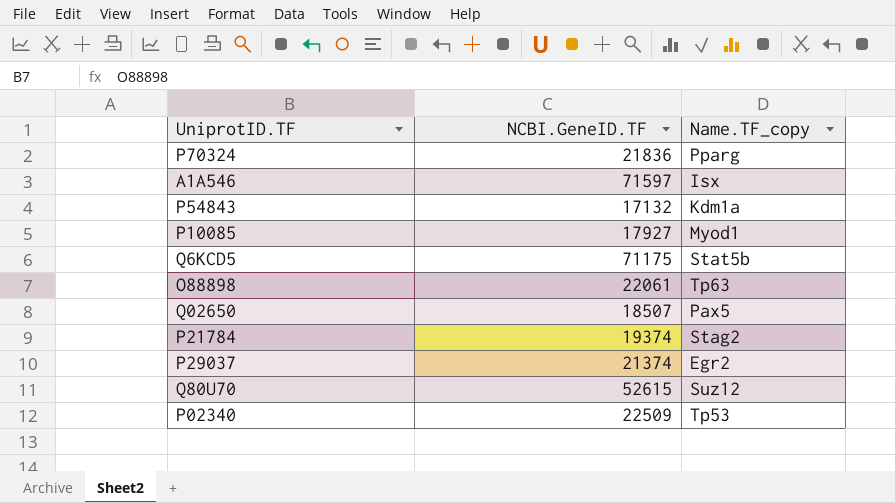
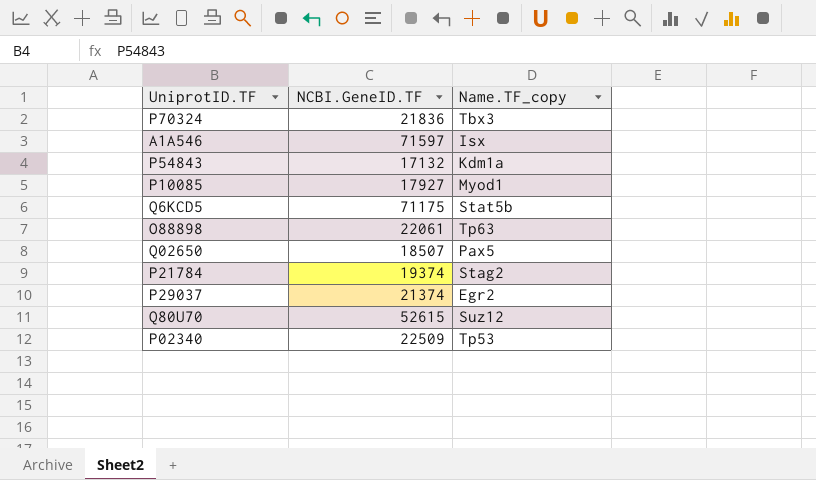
P70324 | Name.TF_copy: Pparg -> Tbx3

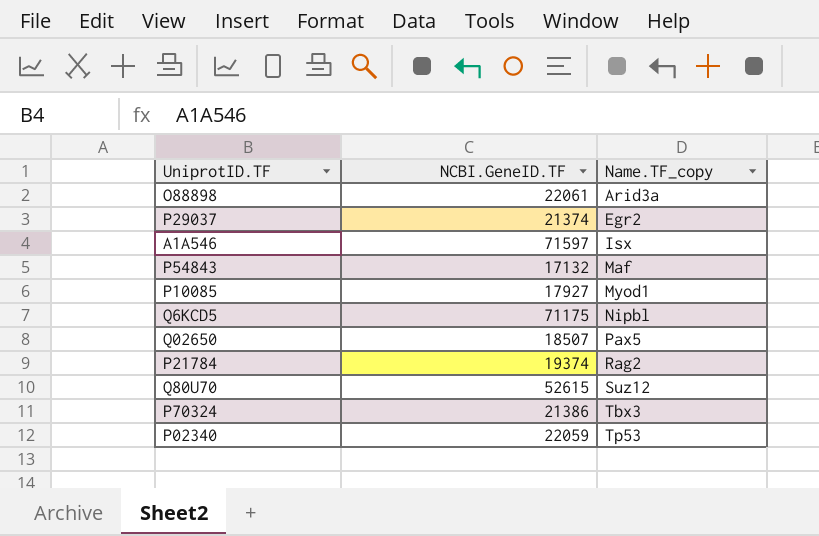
row order: none -> Name.TF_copy ascending
O88898 | Name.TF_copy: Tp63 -> Arid3a
P54843 | Name.TF_copy: Kdm1a -> Maf
Q6KCD5 | Name.TF_copy: Stat5b -> Nipbl
P21784 | Name.TF_copy: Stag2 -> Rag2
P70324 | NCBI.GeneID.TF: 21836 -> 21386
P02340 | NCBI.GeneID.TF: 22509 -> 22059

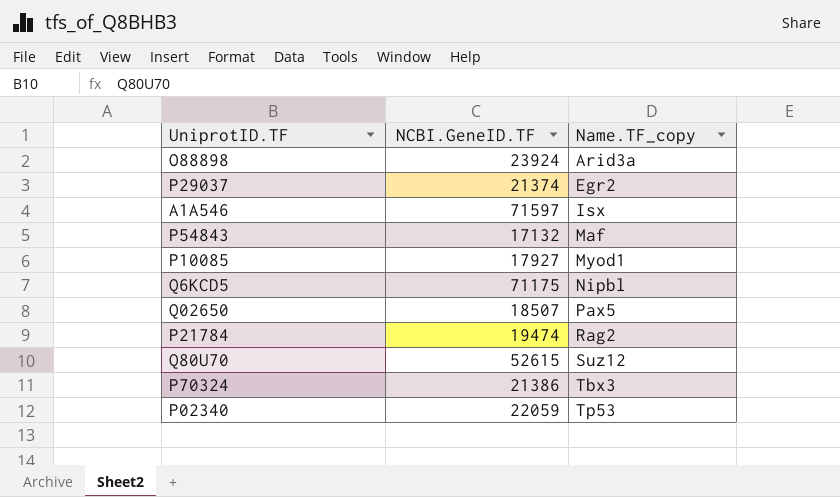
O88898 | NCBI.GeneID.TF: 22061 -> 23924
P21784 | NCBI.GeneID.TF: 19374 -> 19474

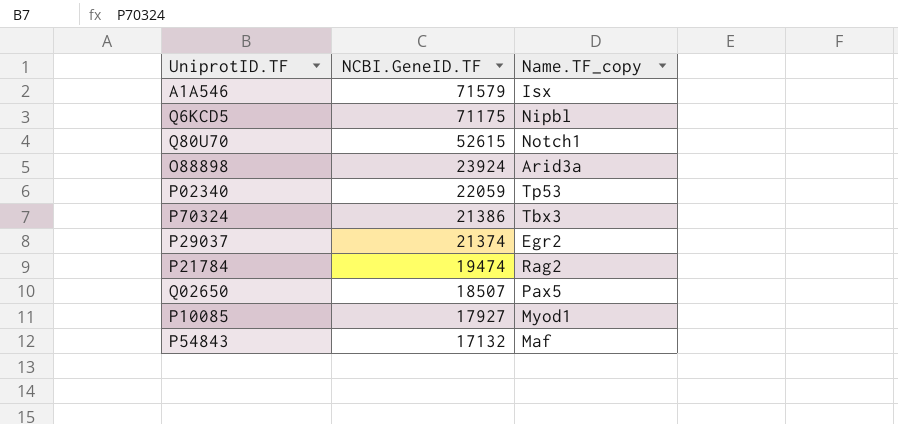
row order: Name.TF_copy ascending -> NCBI.GeneID.TF descending
A1A546 | NCBI.GeneID.TF: 71597 -> 71579
Q80U70 | Name.TF_copy: Suz12 -> Notch1

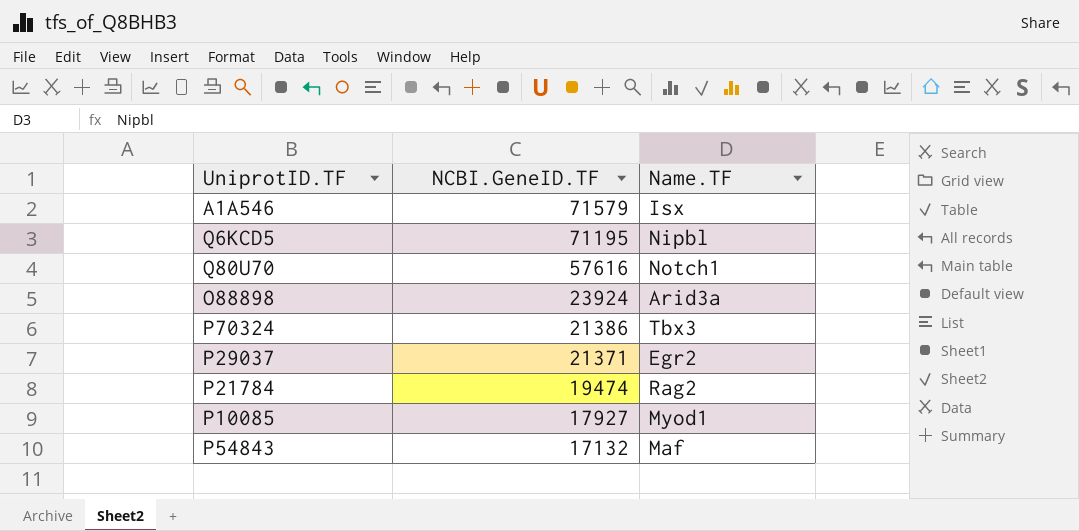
column name: Name.TF_copy -> Name.TF
row P02340: 22059 | Tp53 -> none
row Q02650: 18507 | Pax5 -> none
Q6KCD5 | NCBI.GeneID.TF: 71175 -> 71195
Q80U70 | NCBI.GeneID.TF: 52615 -> 57616
P29037 | NCBI.GeneID.TF: 21374 -> 21371

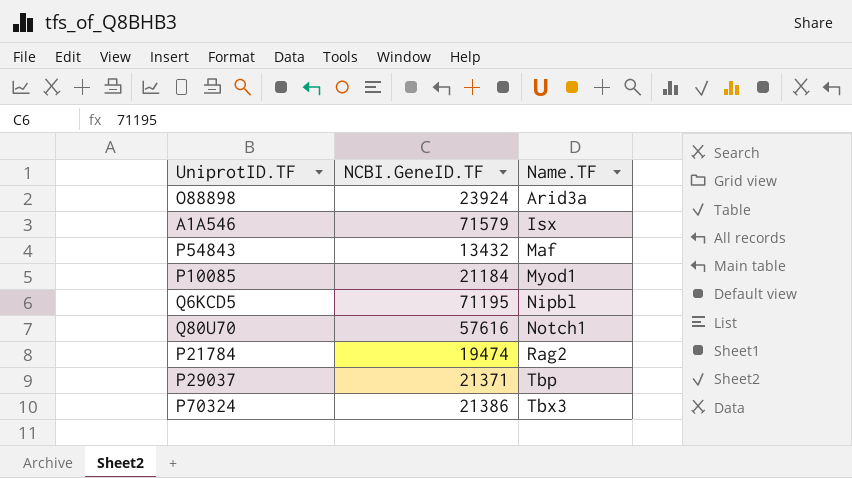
row order: NCBI.GeneID.TF descending -> Name.TF ascending
P54843 | NCBI.GeneID.TF: 17132 -> 13432
P10085 | NCBI.GeneID.TF: 17927 -> 21184
P29037 | Name.TF: Egr2 -> Tbp

